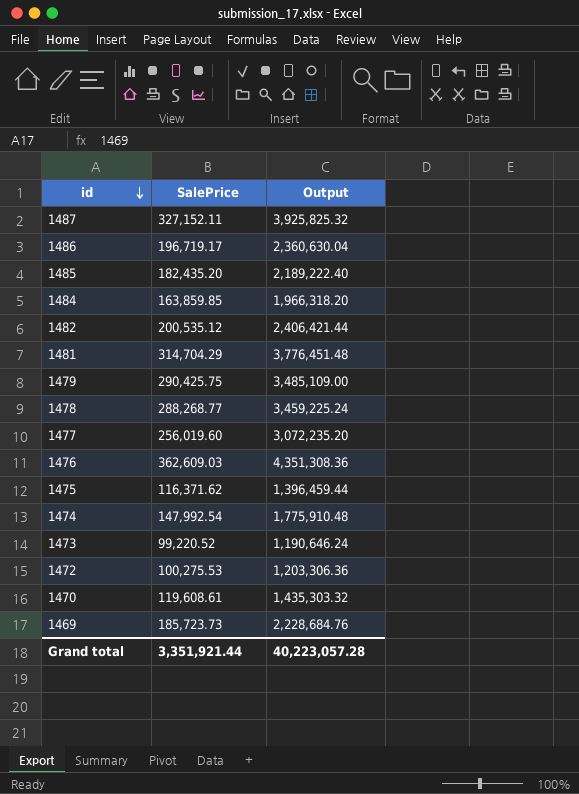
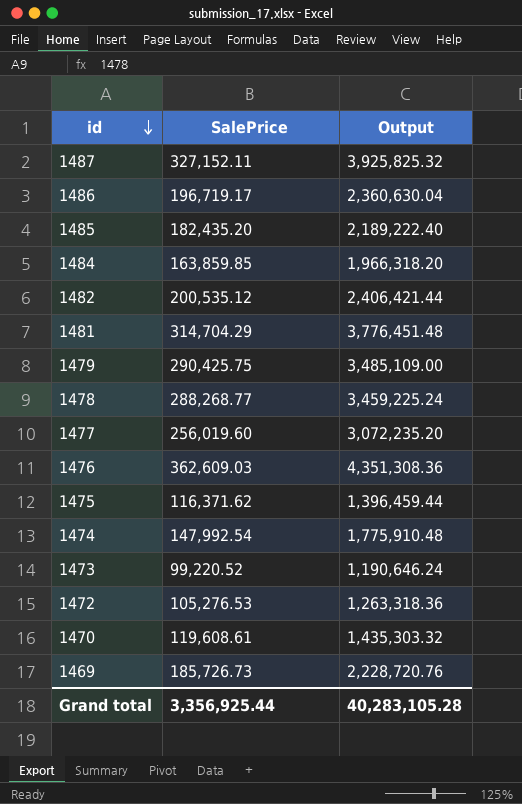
1472 | SalePrice: 100,275.53 -> 105,276.53
1472 | Output: 1,203,306.36 -> 1,263,318.36
1469 | SalePrice: 185,723.73 -> 185,726.73
1469 | Output: 2,228,684.76 -> 2,228,720.76
Grand total | SalePrice: 3,351,921.44 -> 3,356,925.44
Grand total | Output: 40,223,057.28 -> 40,283,105.28

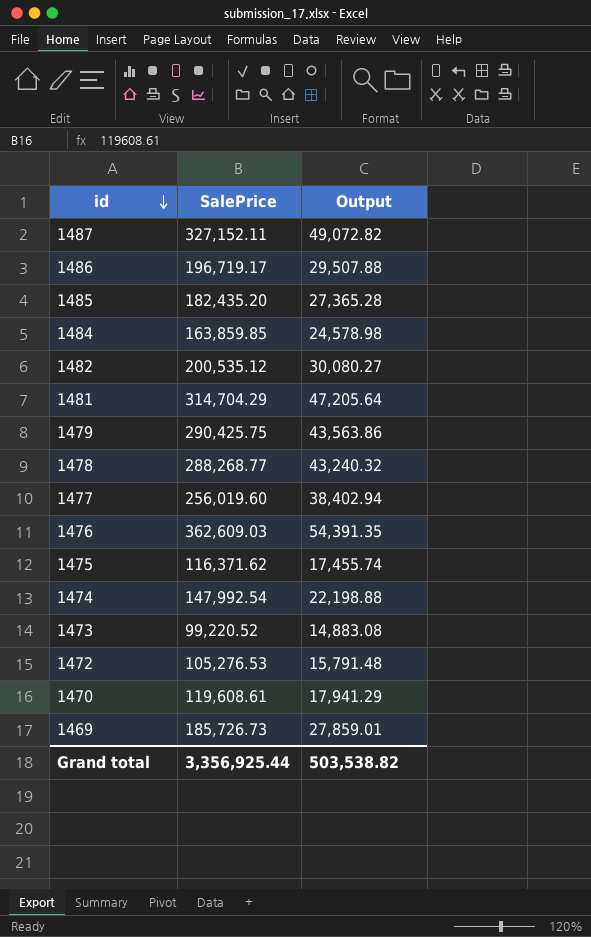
column Output | formula: [SalePrice] * 12 -> [SalePrice] * 0.15
Grand total | Output: 40,283,105.28 -> 503,538.82

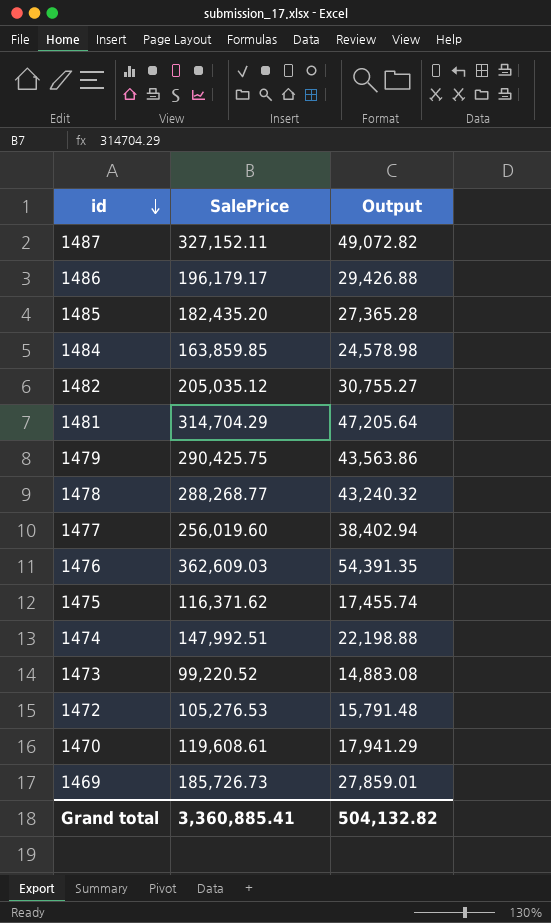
1486 | SalePrice: 196,719.17 -> 196,179.17
1486 | Output: 29,507.88 -> 29,426.88
1482 | SalePrice: 200,535.12 -> 205,035.12
1482 | Output: 30,080.27 -> 30,755.27
1474 | SalePrice: 147,992.54 -> 147,992.51
Grand total | SalePrice: 3,356,925.44 -> 3,360,885.41
Grand total | Output: 503,538.82 -> 504,132.82

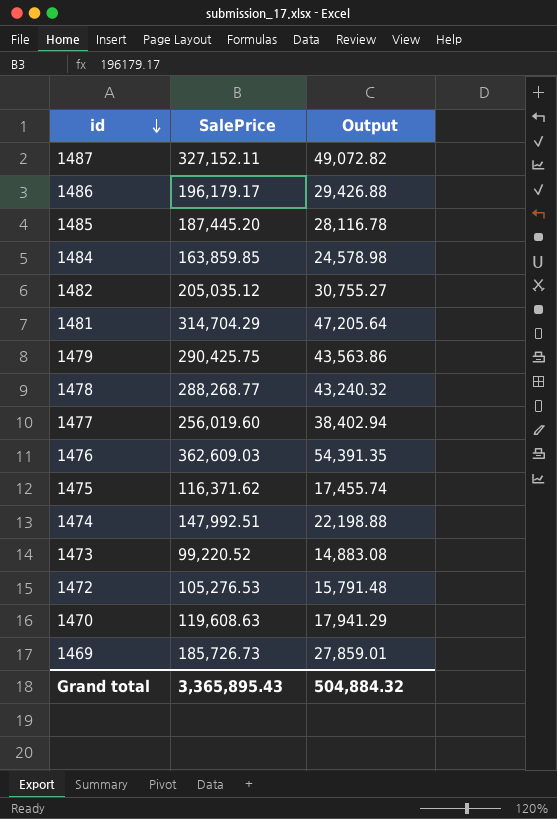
1485 | SalePrice: 182,435.20 -> 187,445.20
1485 | Output: 27,365.28 -> 28,116.78
1470 | SalePrice: 119,608.61 -> 119,608.63
Grand total | SalePrice: 3,360,885.41 -> 3,365,895.43
Grand total | Output: 504,132.82 -> 504,884.32

